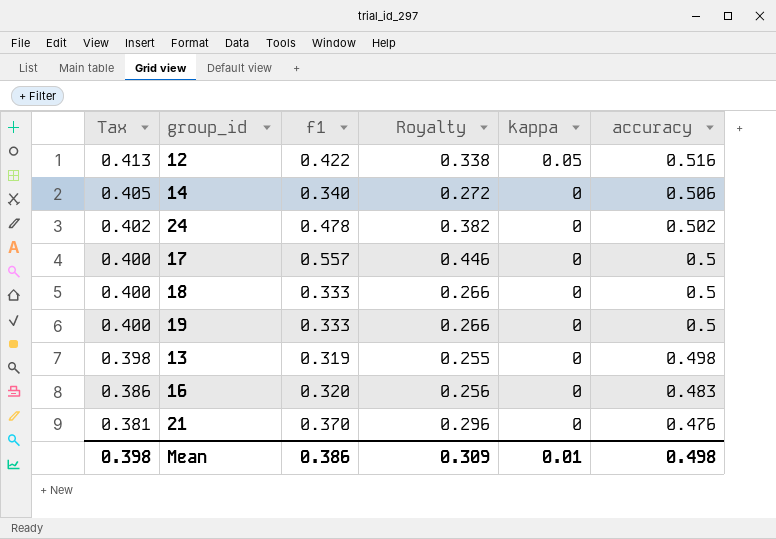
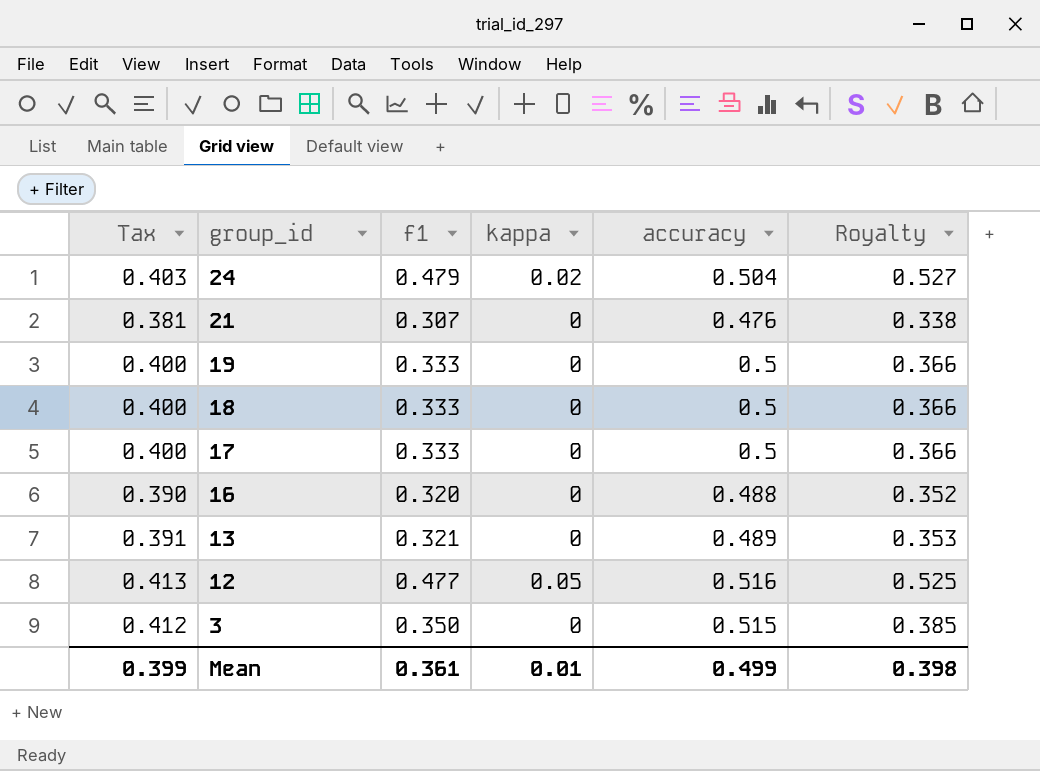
row order: Tax descending -> group_id descending
column Royalty | formula: [f1] * 0.8 -> [f1] * 1.1
column Royalty | position: 4 -> 6
row 14: 0.405 | 0.340 | 0.272 | 0 | 0.506 -> none
24 | Tax: 0.402 -> 0.403
24 | f1: 0.478 -> 0.479
24 | kappa: 0 -> 0.02
24 | accuracy: 0.502 -> 0.504
21 | f1: 0.370 -> 0.307
17 | f1: 0.557 -> 0.333
16 | Tax: 0.386 -> 0.390
16 | accuracy: 0.483 -> 0.488
13 | Tax: 0.398 -> 0.391
13 | f1: 0.319 -> 0.321
13 | accuracy: 0.498 -> 0.489
12 | f1: 0.422 -> 0.477
row 3: none -> 0.412 | 0.350 | 0 | 0.515 | 0.385
Mean | Tax: 0.398 -> 0.399
Mean | f1: 0.386 -> 0.361
Mean | accuracy: 0.498 -> 0.499
Mean | Royalty: 0.309 -> 0.398

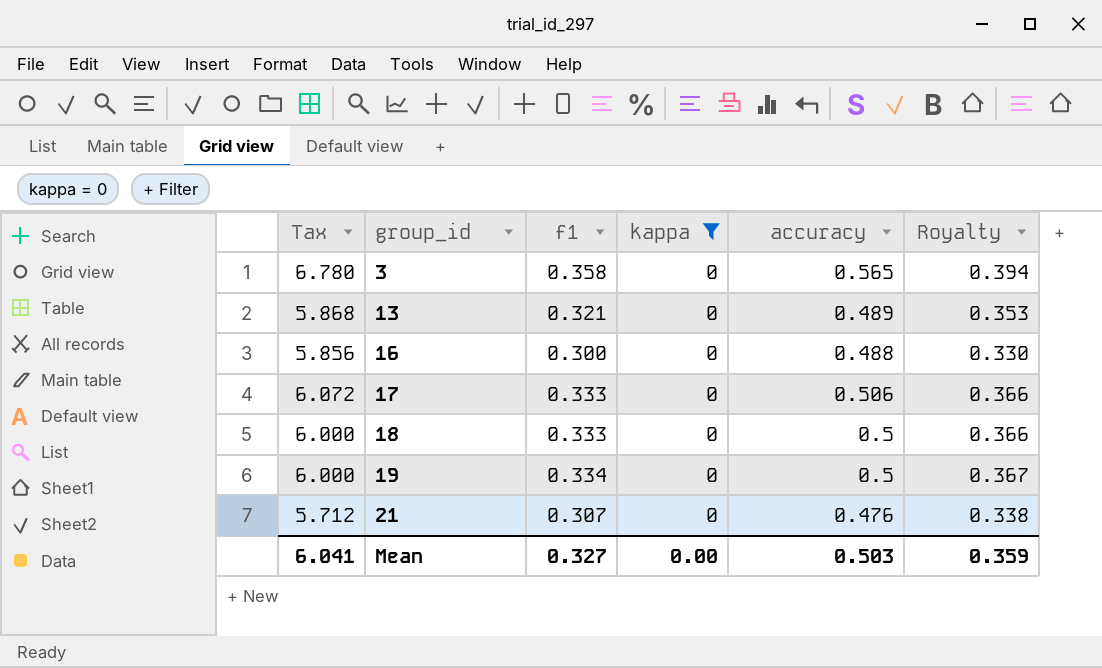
filter: none -> kappa = 0
row order: group_id descending -> group_id ascending
column Tax | formula: [accuracy] * 0.8 -> [accuracy] * 12
3 | f1: 0.350 -> 0.358
3 | accuracy: 0.515 -> 0.565
3 | Royalty: 0.385 -> 0.394
16 | f1: 0.320 -> 0.300
16 | Royalty: 0.352 -> 0.330
17 | accuracy: 0.5 -> 0.506
19 | f1: 0.333 -> 0.334
19 | Royalty: 0.366 -> 0.367
Mean | Tax: 0.399 -> 6.041
Mean | f1: 0.361 -> 0.327
Mean | kappa: 0.01 -> 0.00
Mean | accuracy: 0.499 -> 0.503
Mean | Royalty: 0.398 -> 0.359

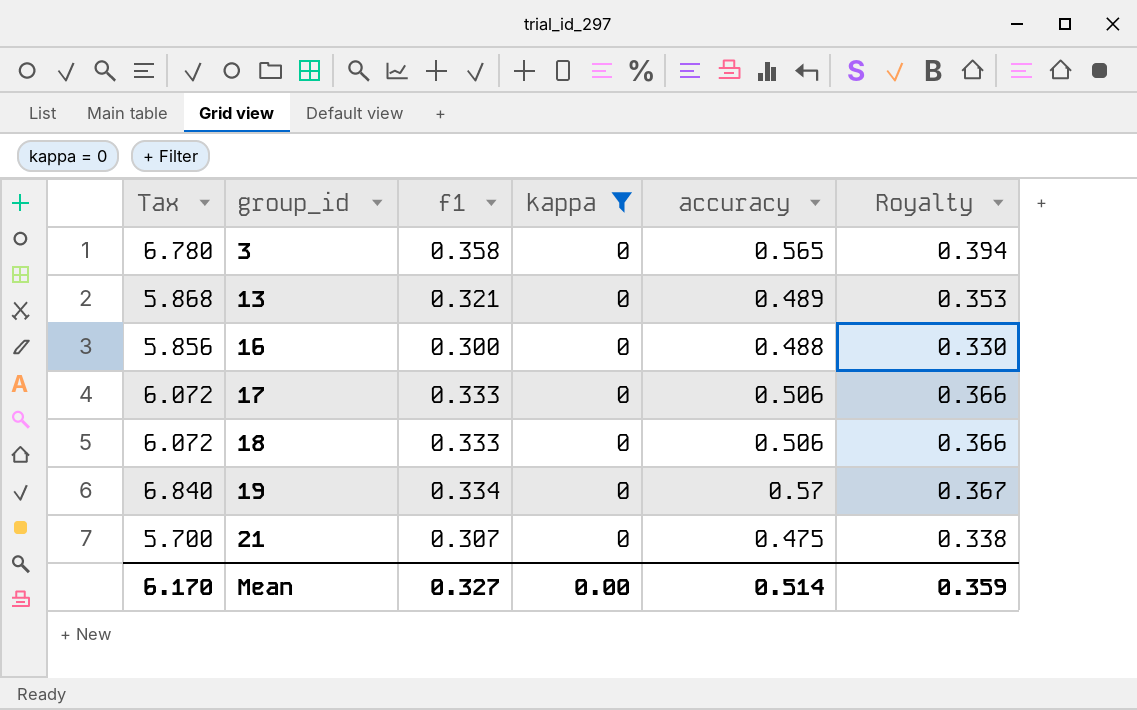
18 | Tax: 6.000 -> 6.072
18 | accuracy: 0.5 -> 0.506
19 | Tax: 6.000 -> 6.840
19 | accuracy: 0.5 -> 0.57
21 | Tax: 5.712 -> 5.700
21 | accuracy: 0.476 -> 0.475
Mean | Tax: 6.041 -> 6.170
Mean | accuracy: 0.503 -> 0.514

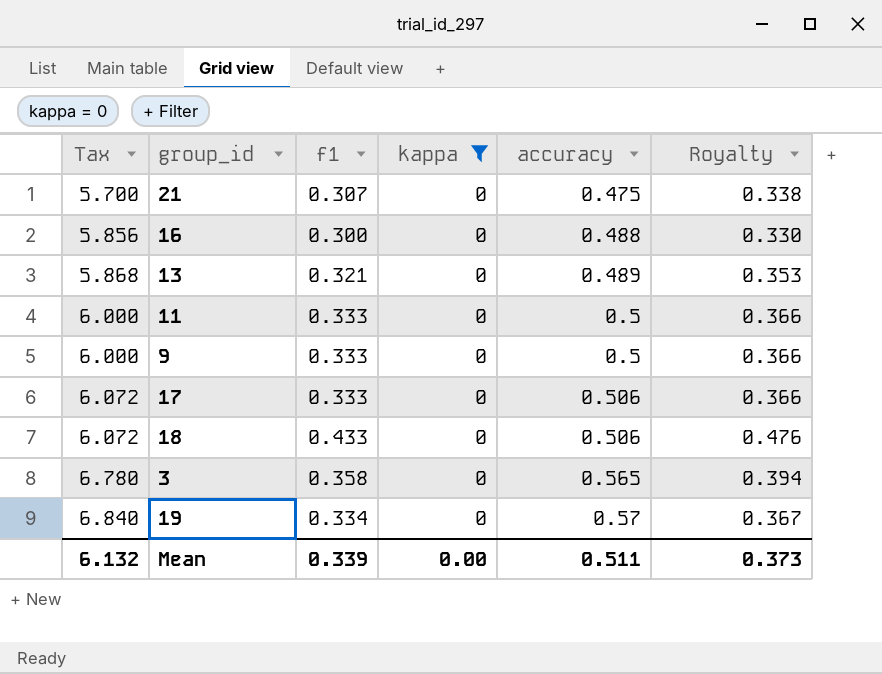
row order: group_id ascending -> Tax ascending
row 11: none -> 6.000 | 0.333 | 0 | 0.5 | 0.366
row 9: none -> 6.000 | 0.333 | 0 | 0.5 | 0.366
18 | f1: 0.333 -> 0.433
18 | Royalty: 0.366 -> 0.476
Mean | Tax: 6.170 -> 6.132
Mean | f1: 0.327 -> 0.339
Mean | accuracy: 0.514 -> 0.511
Mean | Royalty: 0.359 -> 0.373

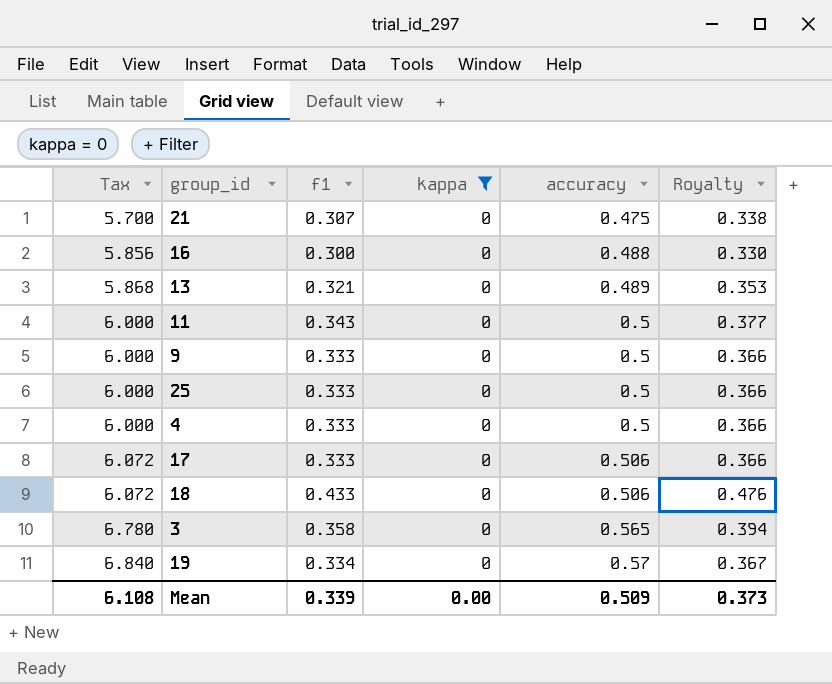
11 | f1: 0.333 -> 0.343
11 | Royalty: 0.366 -> 0.377
row 25: none -> 6.000 | 0.333 | 0 | 0.5 | 0.366
row 4: none -> 6.000 | 0.333 | 0 | 0.5 | 0.366
Mean | Tax: 6.132 -> 6.108
Mean | accuracy: 0.511 -> 0.509

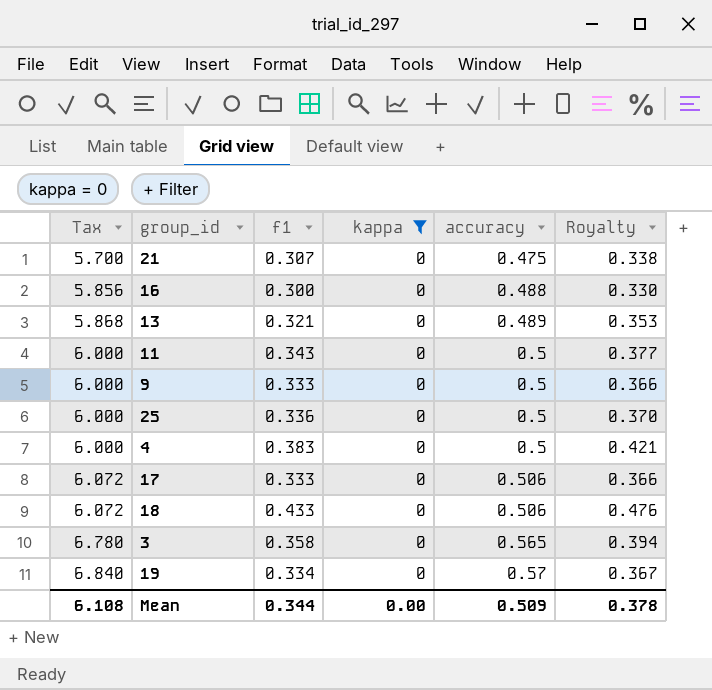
25 | f1: 0.333 -> 0.336
25 | Royalty: 0.366 -> 0.370
4 | f1: 0.333 -> 0.383
4 | Royalty: 0.366 -> 0.421
Mean | f1: 0.339 -> 0.344
Mean | Royalty: 0.373 -> 0.378

